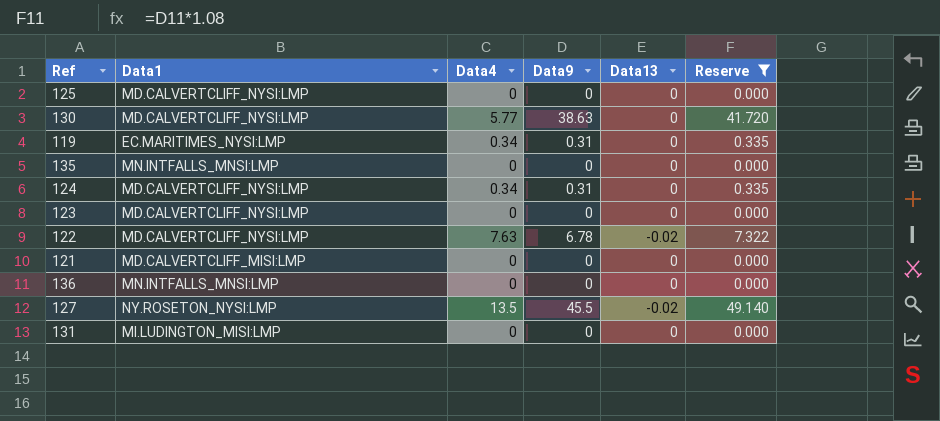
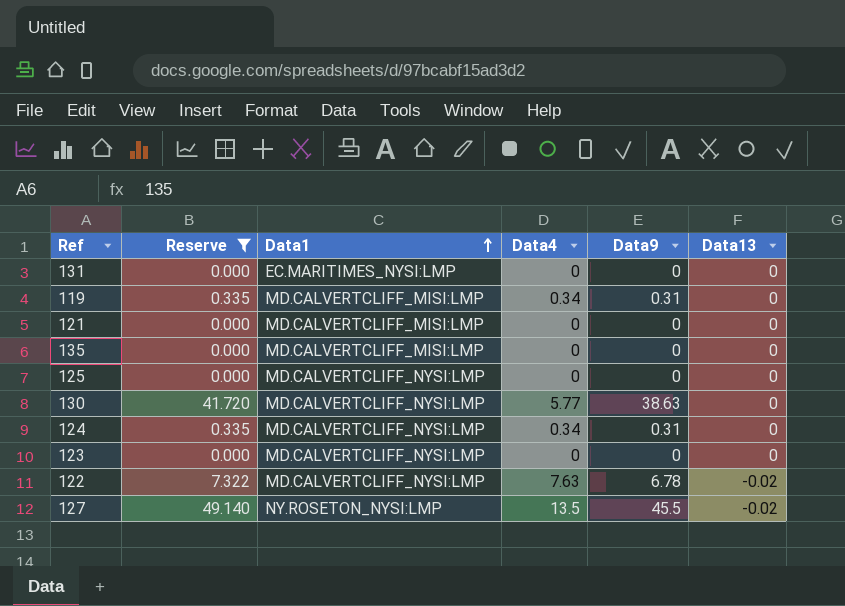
row order: none -> Data1 ascending
column Reserve | position: 6 -> 2
row 136: MN.INTFALLS_MNSI:LMP | 0 | 0 | 0 | 0.000 -> none
131 | Data1: MI.LUDINGTON_MISI:LMP -> EC.MARITIMES_NYSI:LMP
119 | Data1: EC.MARITIMES_NYSI:LMP -> MD.CALVERTCLIFF_MISI:LMP
135 | Data1: MN.INTFALLS_MNSI:LMP -> MD.CALVERTCLIFF_MISI:LMP

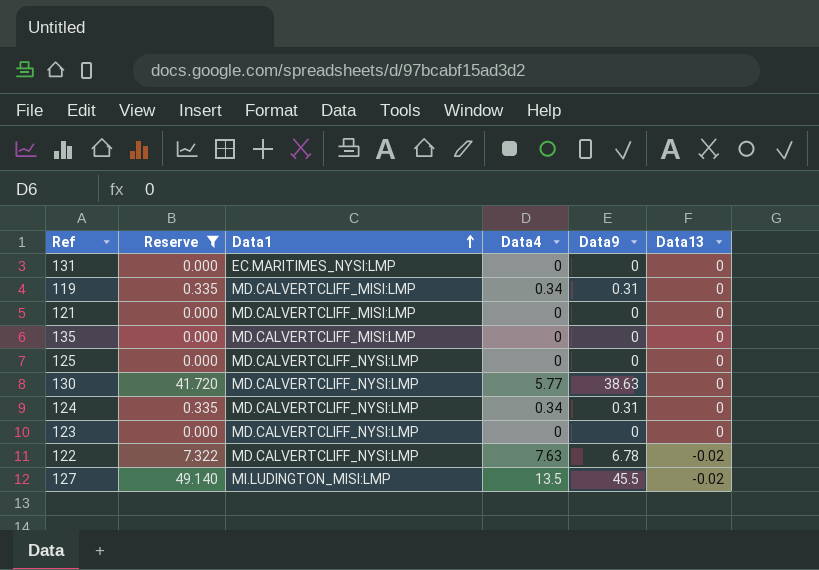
127 | Data1: NY.ROSETON_NYSI:LMP -> MI.LUDINGTON_MISI:LMP

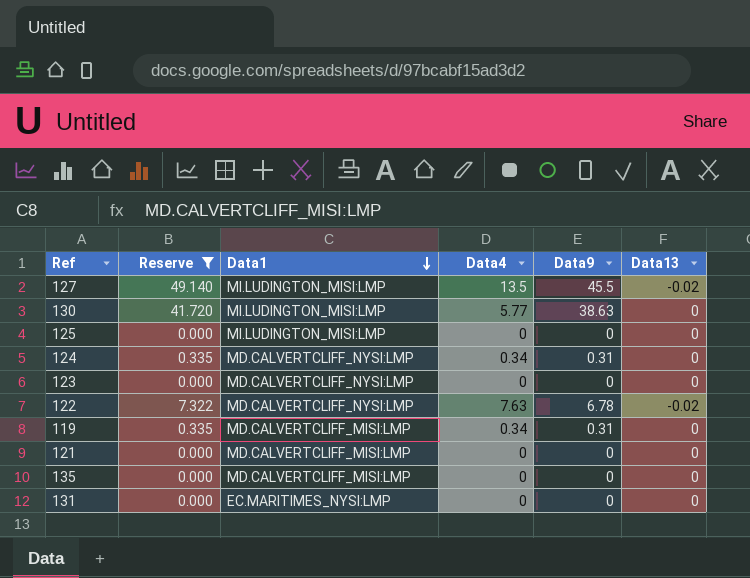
row order: Data1 ascending -> Data1 descending
130 | Data1: MD.CALVERTCLIFF_NYSI:LMP -> MI.LUDINGTON_MISI:LMP
125 | Data1: MD.CALVERTCLIFF_NYSI:LMP -> MI.LUDINGTON_MISI:LMP

